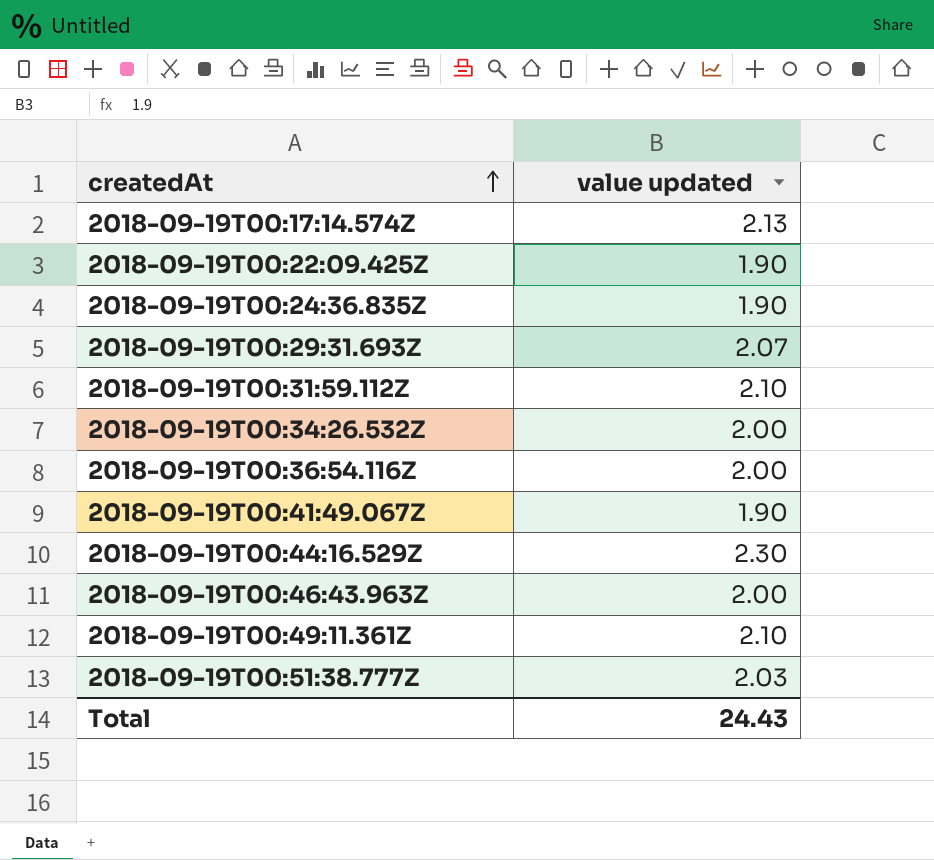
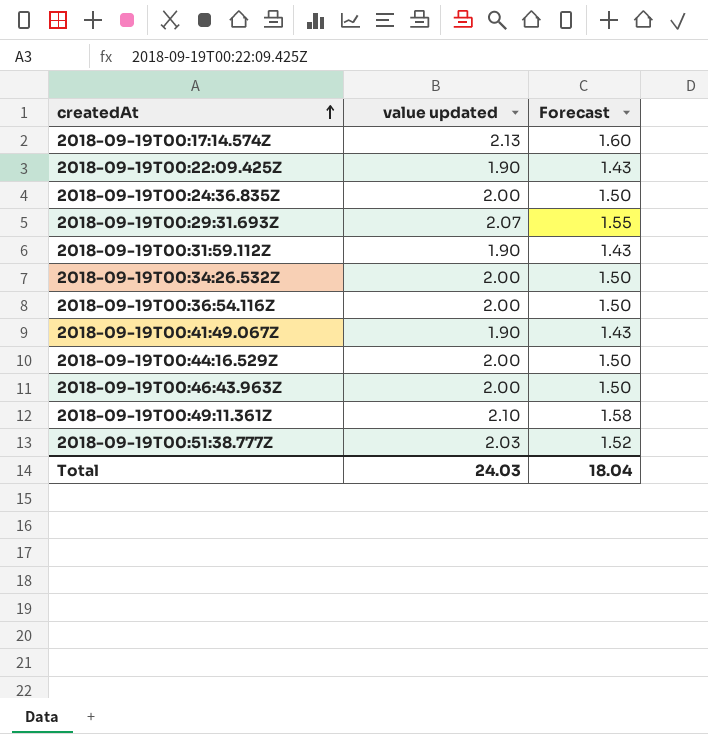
column Forecast | formula: none -> [value updated] * 0.75
2018-09-19T00:24:36.835Z | value updated: 1.90 -> 2.00
2018-09-19T00:31:59.112Z | value updated: 2.10 -> 1.90
2018-09-19T00:44:16.529Z | value updated: 2.30 -> 2.00
Total | value updated: 24.43 -> 24.03

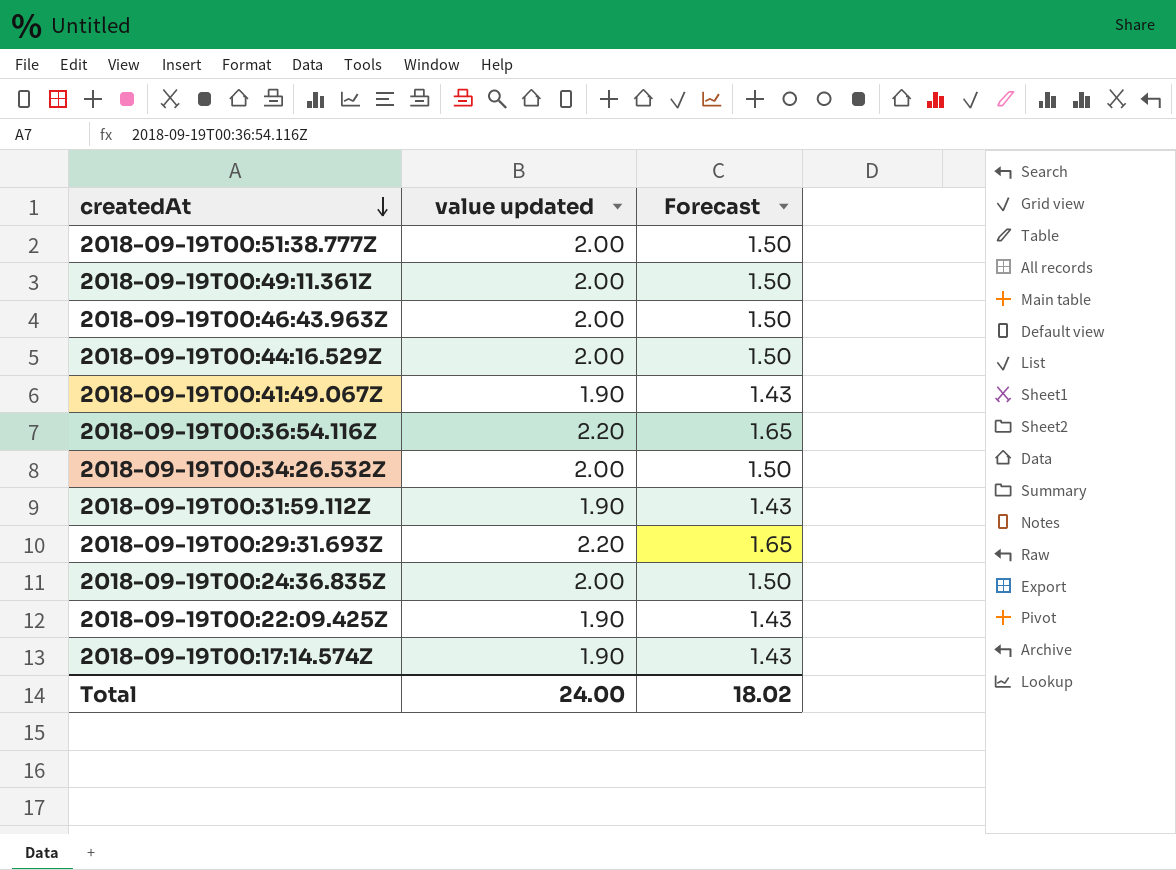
row order: createdAt ascending -> createdAt descending
2018-09-19T00:51:38.777Z | value updated: 2.03 -> 2.00
2018-09-19T00:51:38.777Z | Forecast: 1.52 -> 1.50
2018-09-19T00:49:11.361Z | value updated: 2.10 -> 2.00
2018-09-19T00:49:11.361Z | Forecast: 1.58 -> 1.50
2018-09-19T00:36:54.116Z | value updated: 2.00 -> 2.20
2018-09-19T00:36:54.116Z | Forecast: 1.50 -> 1.65
2018-09-19T00:29:31.693Z | value updated: 2.07 -> 2.20
2018-09-19T00:29:31.693Z | Forecast: 1.55 -> 1.65
2018-09-19T00:17:14.574Z | value updated: 2.13 -> 1.90
2018-09-19T00:17:14.574Z | Forecast: 1.60 -> 1.43
Total | value updated: 24.03 -> 24.00
Total | Forecast: 18.04 -> 18.02

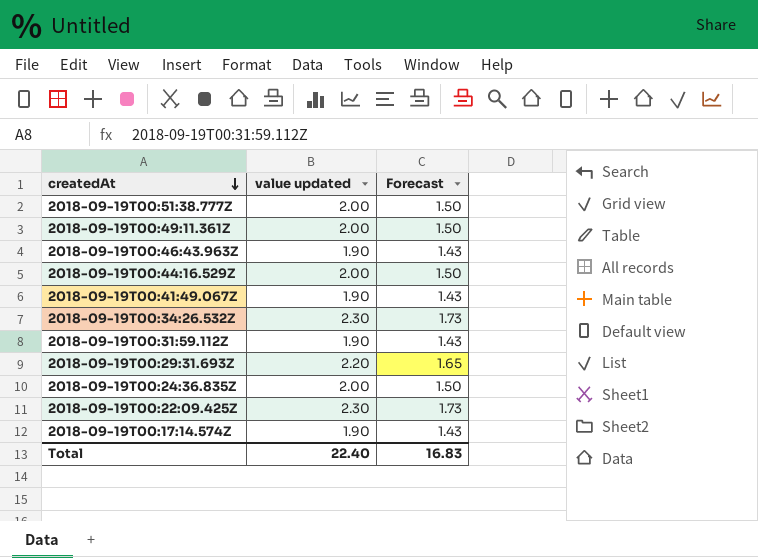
row 2018-09-19T00:36:54.116Z: 2.20 | 1.65 -> none
2018-09-19T00:46:43.963Z | value updated: 2.00 -> 1.90
2018-09-19T00:46:43.963Z | Forecast: 1.50 -> 1.43
2018-09-19T00:34:26.532Z | value updated: 2.00 -> 2.30
2018-09-19T00:34:26.532Z | Forecast: 1.50 -> 1.73
2018-09-19T00:22:09.425Z | value updated: 1.90 -> 2.30
2018-09-19T00:22:09.425Z | Forecast: 1.43 -> 1.73
Total | value updated: 24.00 -> 22.40
Total | Forecast: 18.02 -> 16.83

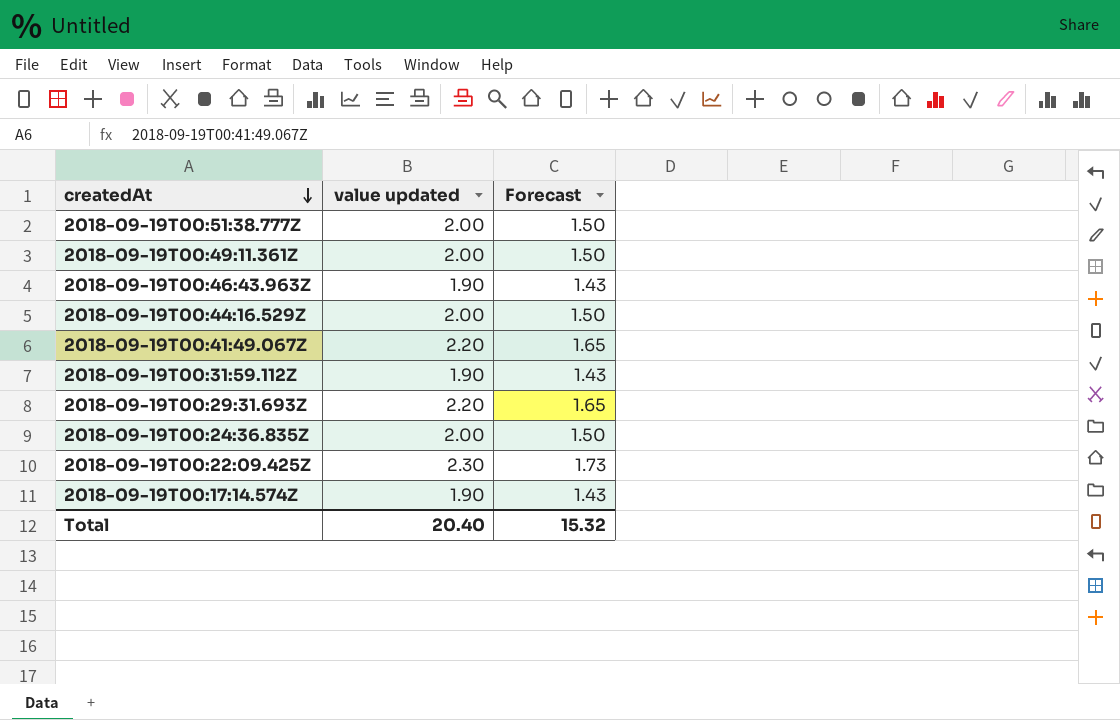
row 2018-09-19T00:34:26.532Z: 2.30 | 1.73 -> none
2018-09-19T00:41:49.067Z | value updated: 1.90 -> 2.20
2018-09-19T00:41:49.067Z | Forecast: 1.43 -> 1.65
Total | value updated: 22.40 -> 20.40
Total | Forecast: 16.83 -> 15.32

